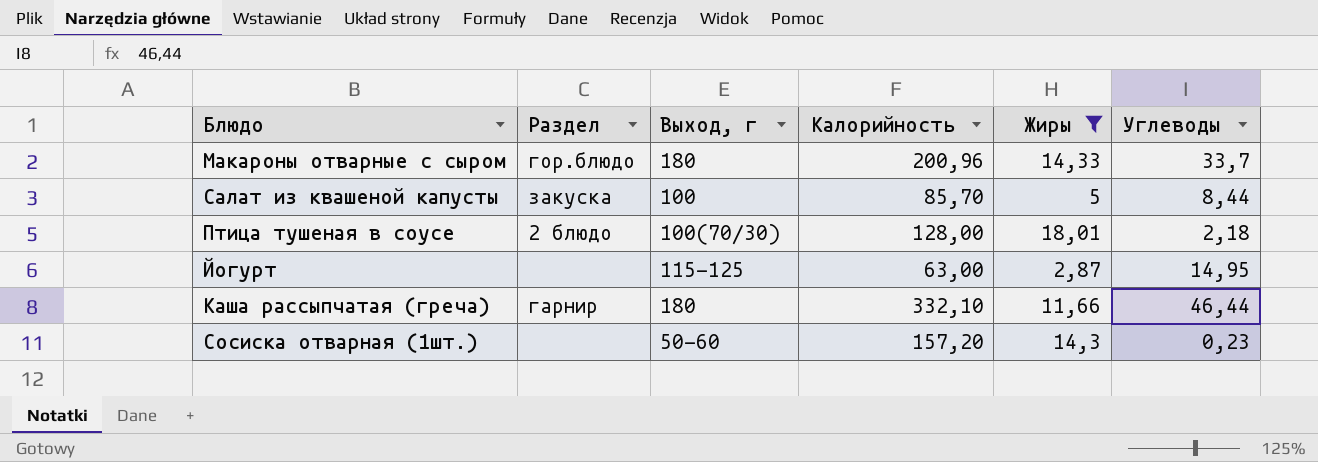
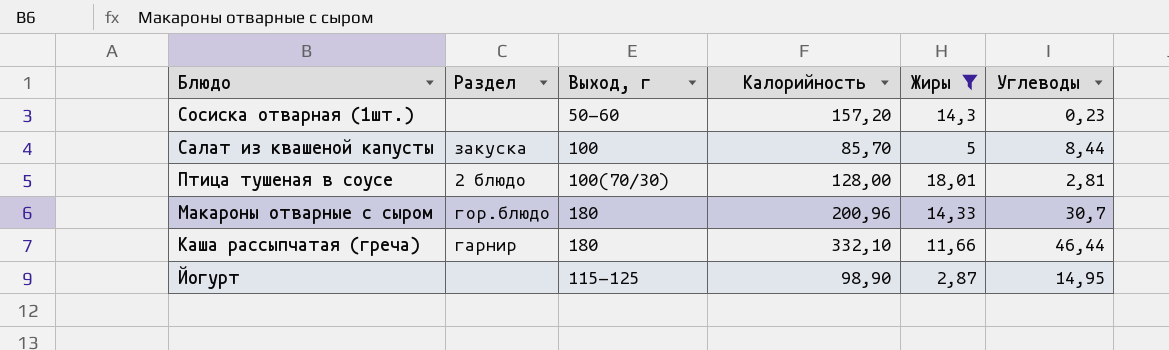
row order: none -> Блюдо descending
Птица тушеная в соусе | Углеводы: 2,18 -> 2,81
Макароны отварные с сыром | Углеводы: 33,7 -> 30,7
Йогурт | Калорийность: 63,00 -> 98,90

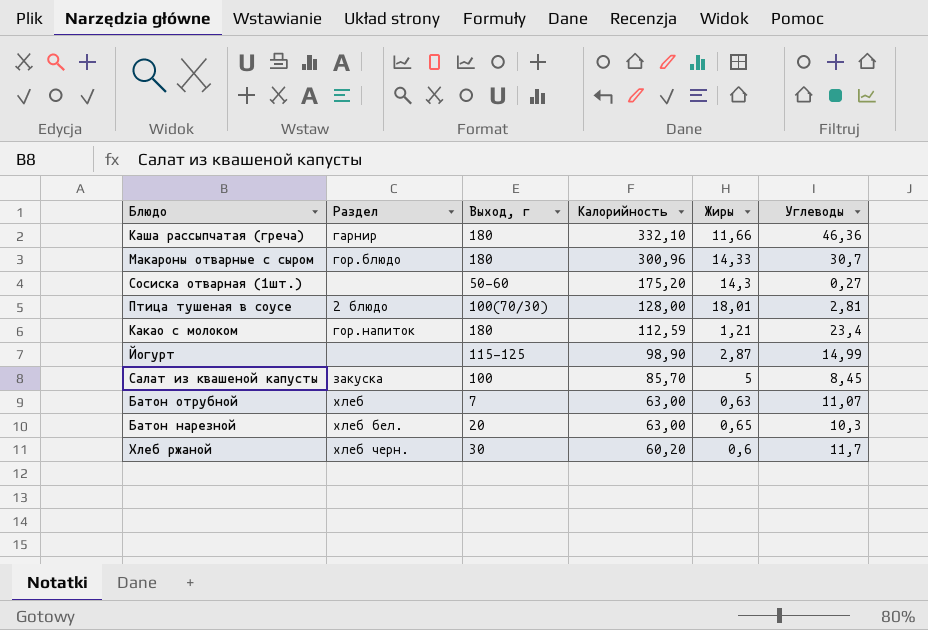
filter: Жиры >= 2,87 -> none
row order: Блюдо descending -> Калорийность descending
Каша рассыпчатая (греча) | Углеводы: 46,44 -> 46,36
Макароны отварные с сыром | Калорийность: 200,96 -> 300,96
Сосиска отварная (1шт.) | Калорийность: 157,20 -> 175,20
Сосиска отварная (1шт.) | Углеводы: 0,23 -> 0,27
Йогурт | Углеводы: 14,95 -> 14,99
Салат из квашеной капусты | Углеводы: 8,44 -> 8,45

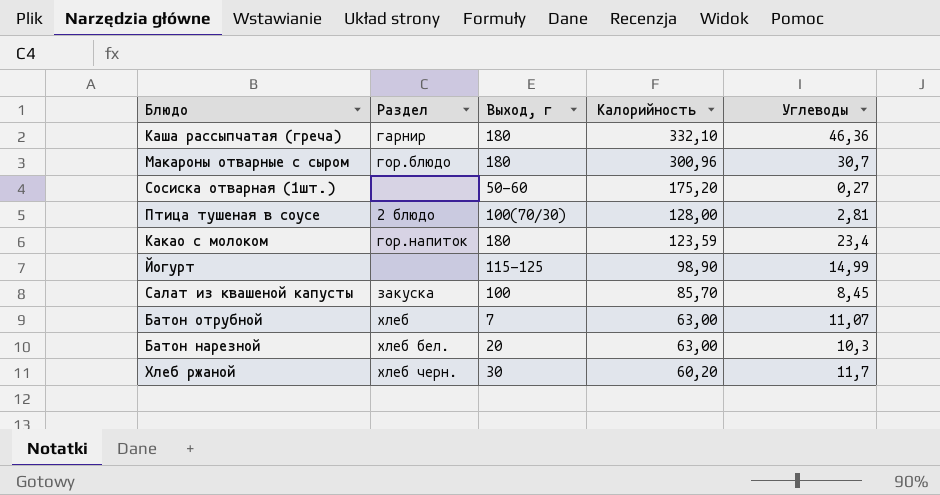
column Жиры | position: 5 -> none
Какао с молоком | Калорийность: 112,59 -> 123,59

